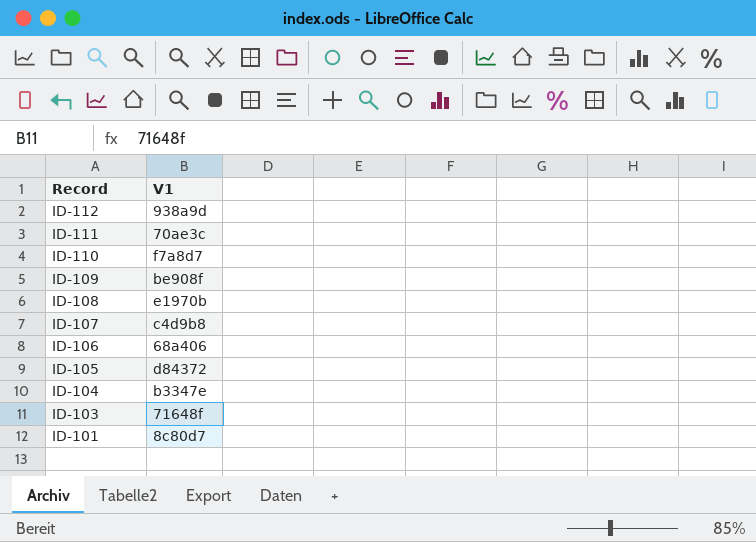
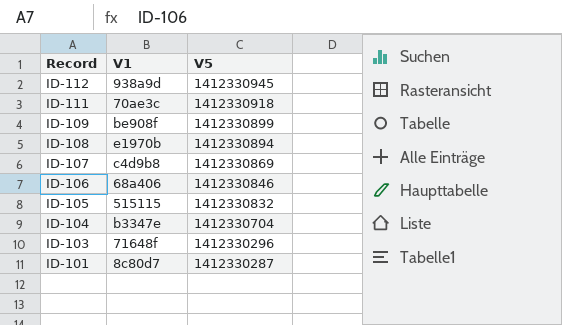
column V5 | position: none -> 3
row ID-110: f7a8d7 -> none
ID-105 | V1: d84372 -> 515115

